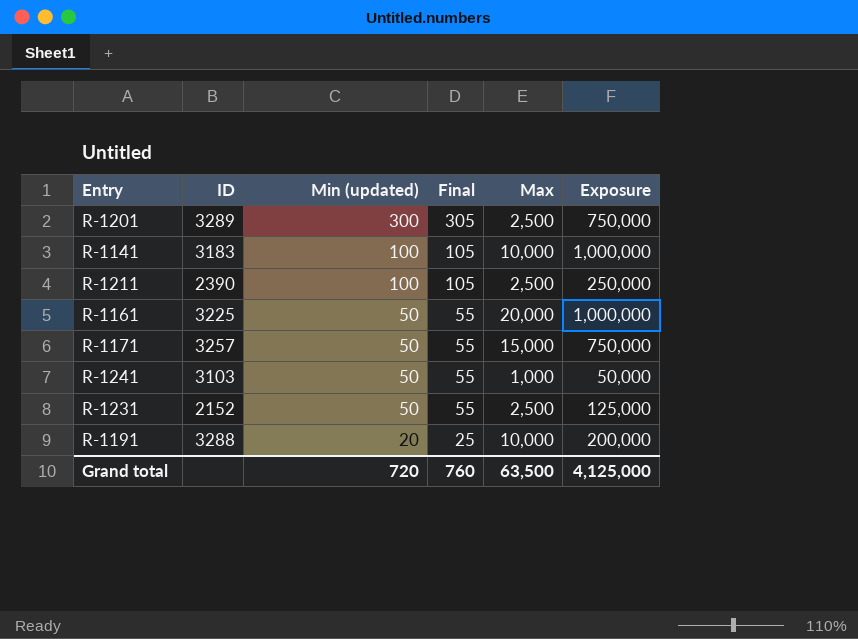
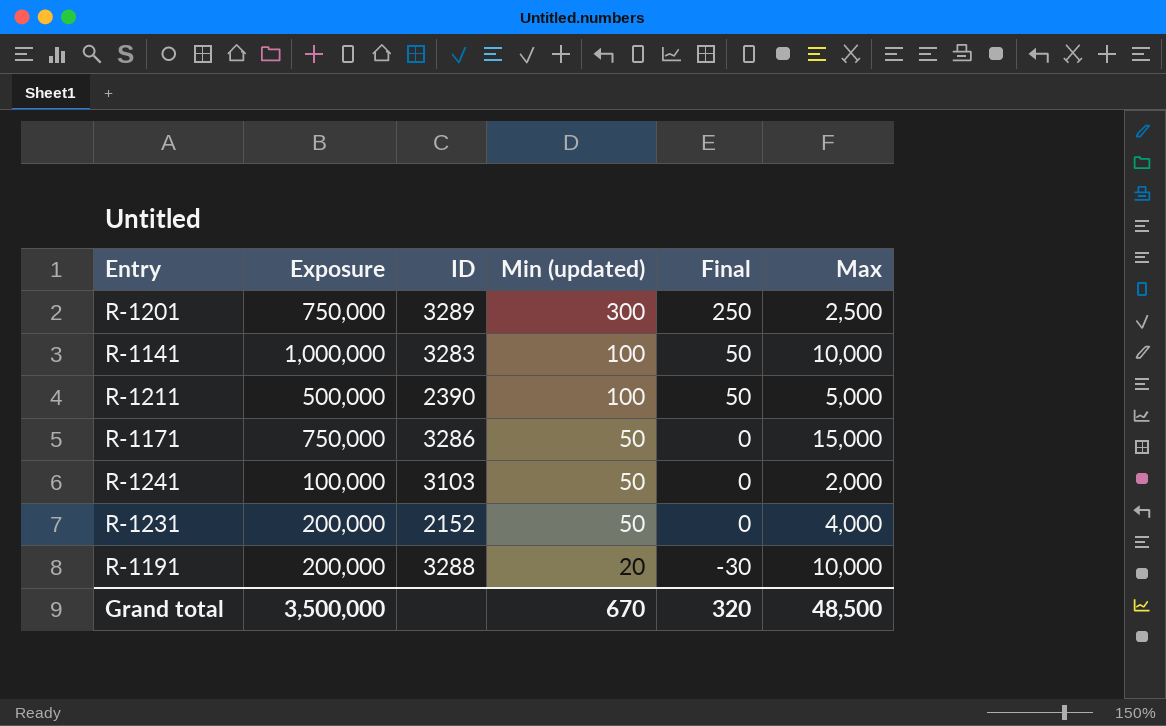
column Exposure | position: 6 -> 2
column Final | formula: [Min (updated)] + 5 -> [Min (updated)] - 50
row R-1161: 3225 | 50 | 55 | 20,000 | 1,000,000 -> none
R-1141 | ID: 3183 -> 3283
R-1211 | Exposure: 250,000 -> 500,000
R-1211 | Max: 2,500 -> 5,000
R-1171 | ID: 3257 -> 3286
R-1241 | Exposure: 50,000 -> 100,000
R-1241 | Max: 1,000 -> 2,000
R-1231 | Exposure: 125,000 -> 200,000
R-1231 | Max: 2,500 -> 4,000
Grand total | Exposure: 4,125,000 -> 3,500,000
Grand total | Min (updated): 720 -> 670
Grand total | Final: 760 -> 320
Grand total | Max: 63,500 -> 48,500

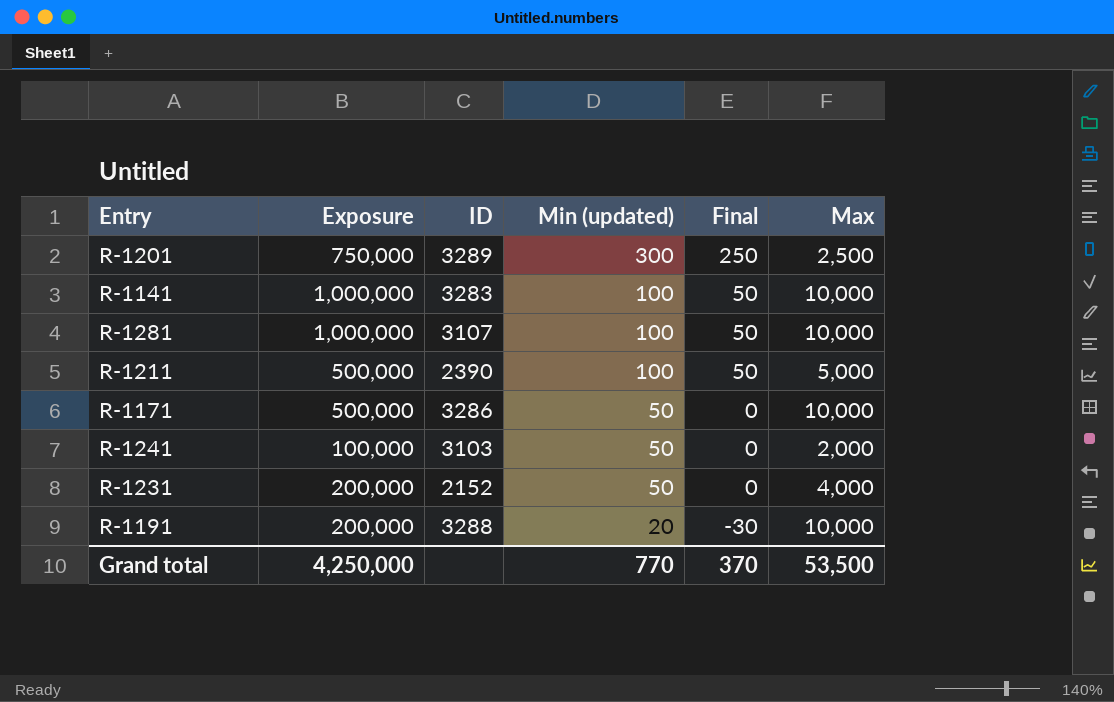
row R-1281: none -> 1,000,000 | 3107 | 100 | 50 | 10,000
R-1171 | Exposure: 750,000 -> 500,000
R-1171 | Max: 15,000 -> 10,000
Grand total | Exposure: 3,500,000 -> 4,250,000
Grand total | Min (updated): 670 -> 770
Grand total | Final: 320 -> 370
Grand total | Max: 48,500 -> 53,500

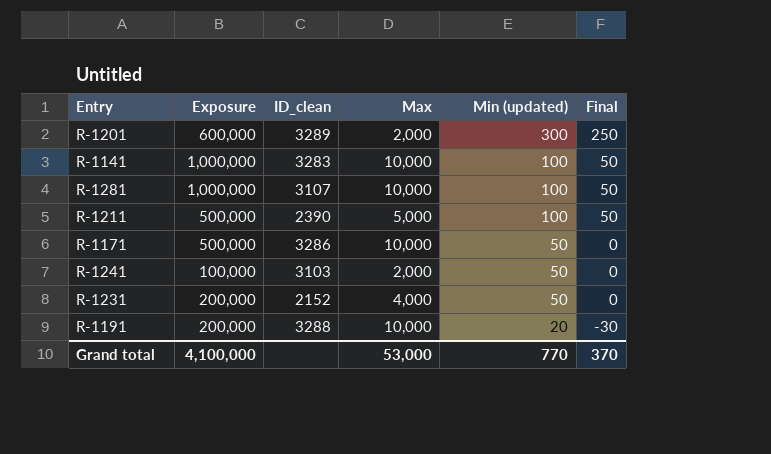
column name: ID -> ID_clean
column Max | position: 6 -> 4
R-1201 | Exposure: 750,000 -> 600,000
R-1201 | Max: 2,500 -> 2,000
Grand total | Exposure: 4,250,000 -> 4,100,000
Grand total | Max: 53,500 -> 53,000

